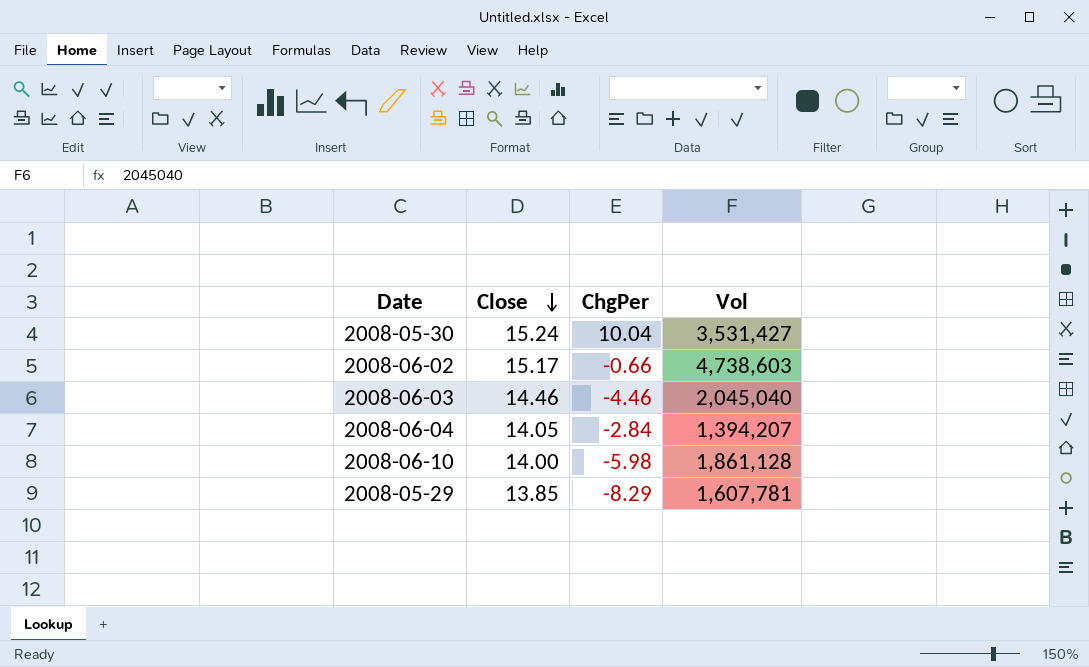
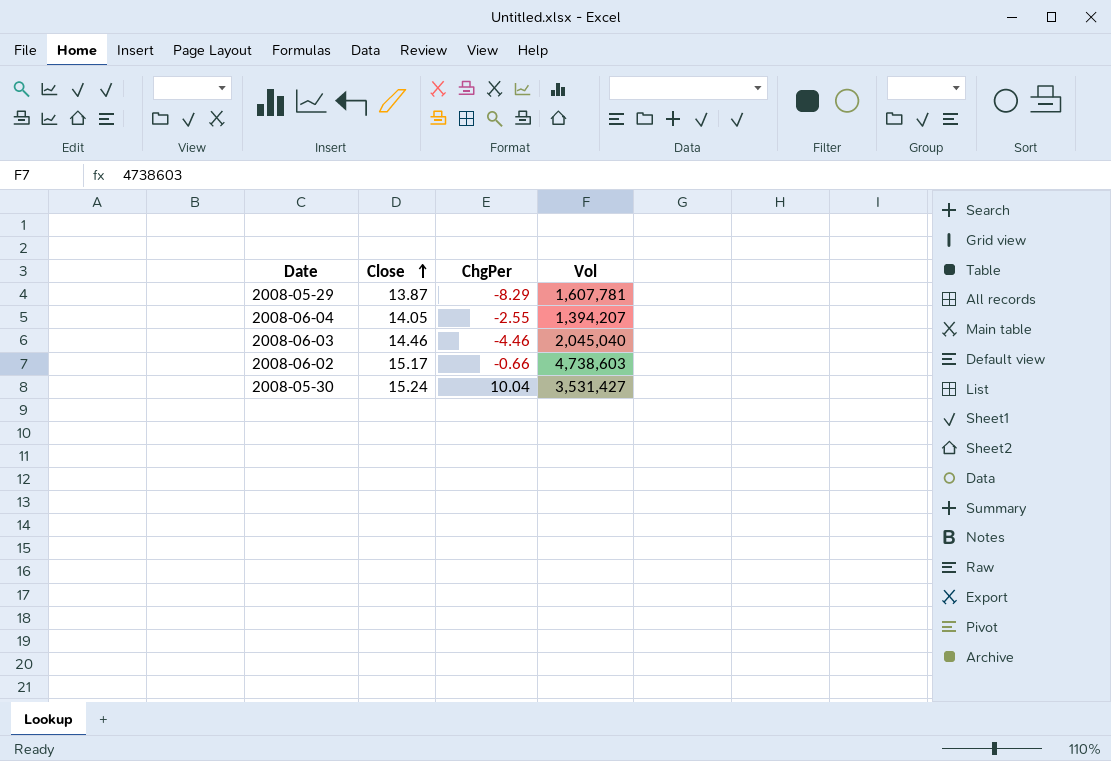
row order: Close descending -> Close ascending
row 2008-06-10: 14.00 | -5.98 | 1,861,128 -> none
2008-05-29 | Close: 13.85 -> 13.87
2008-06-04 | ChgPer: -2.84 -> -2.55

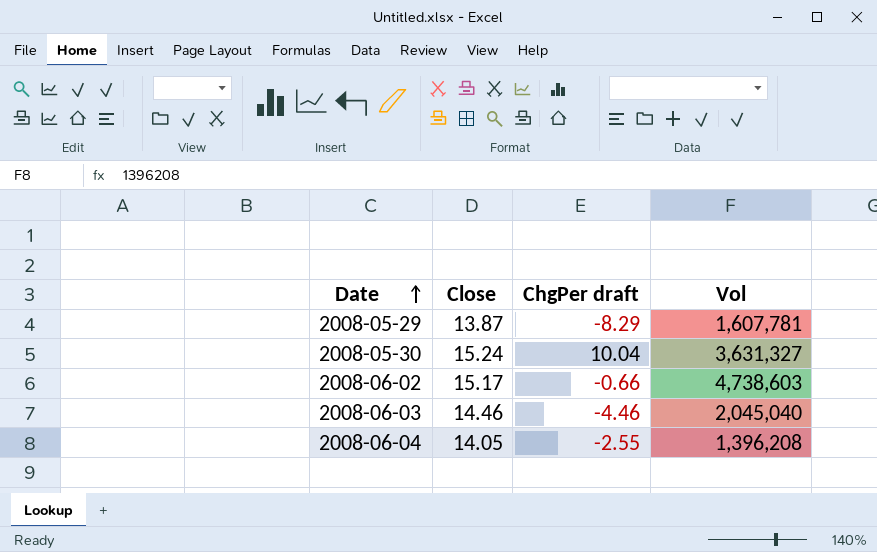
row order: Close ascending -> Date ascending
column name: ChgPer -> ChgPer draft
2008-05-30 | Vol: 3,531,427 -> 3,631,327
2008-06-04 | Vol: 1,394,207 -> 1,396,208

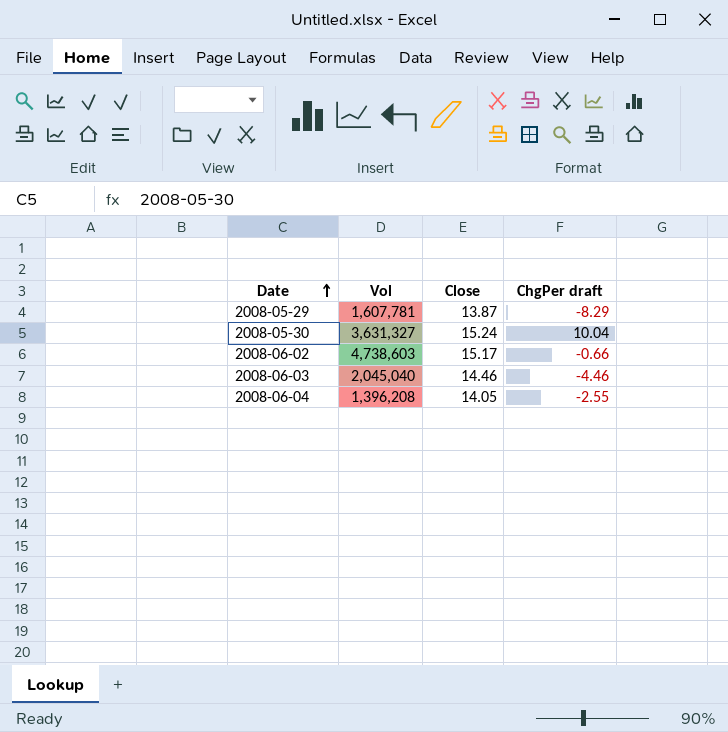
column Vol | position: 4 -> 2

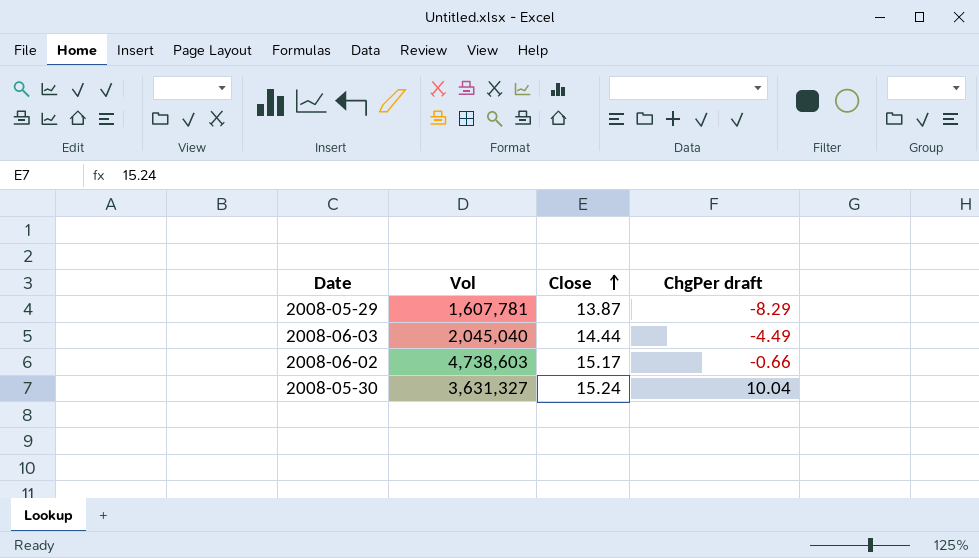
row order: Date ascending -> Close ascending
row 2008-06-04: 1,396,208 | 14.05 | -2.55 -> none
2008-06-03 | Close: 14.46 -> 14.44
2008-06-03 | ChgPer draft: -4.46 -> -4.49

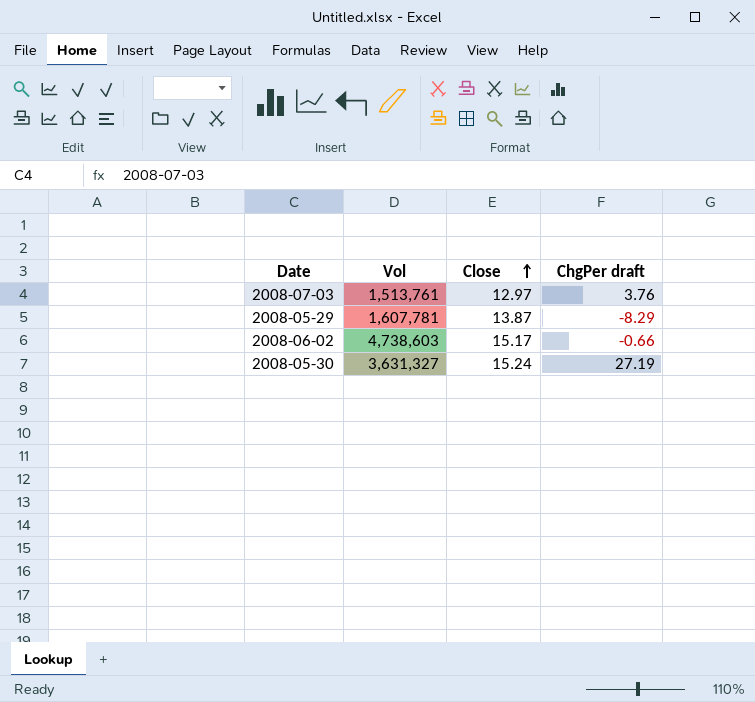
row 2008-06-03: 2,045,040 | 14.44 | -4.49 -> none
row 2008-07-03: none -> 1,513,761 | 12.97 | 3.76
2008-05-30 | ChgPer draft: 10.04 -> 27.19

